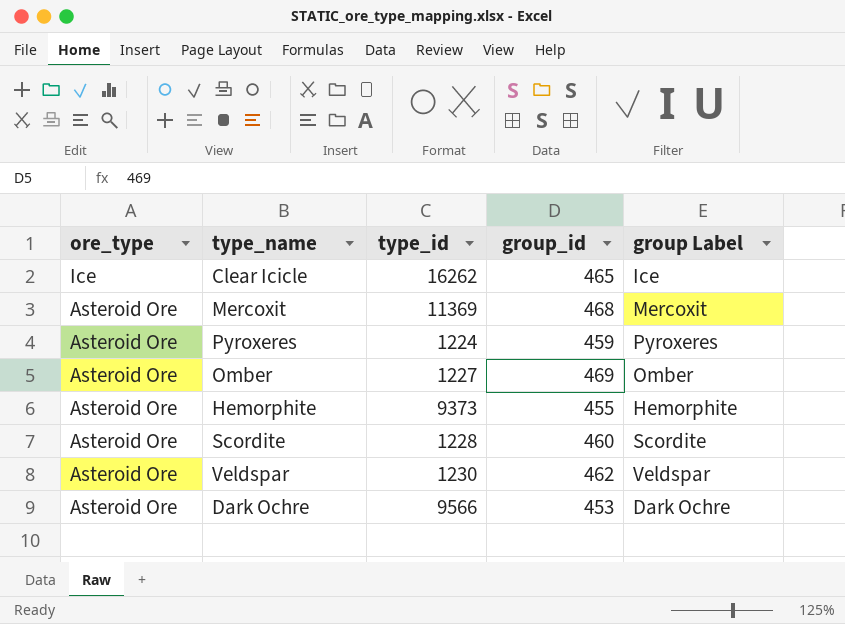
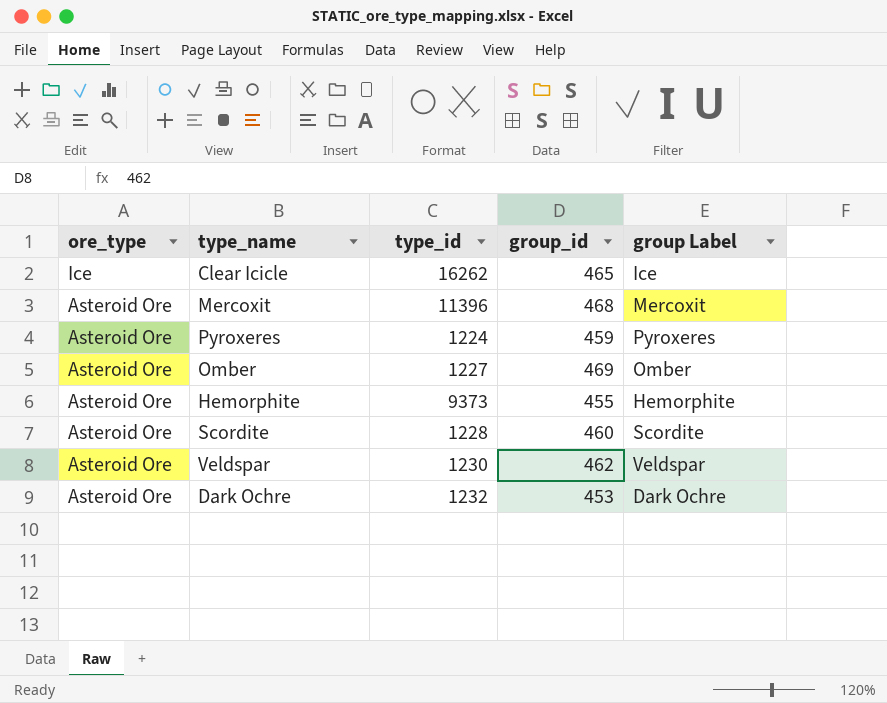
Mercoxit | type_id: 11369 -> 11396
Dark Ochre | type_id: 9566 -> 1232

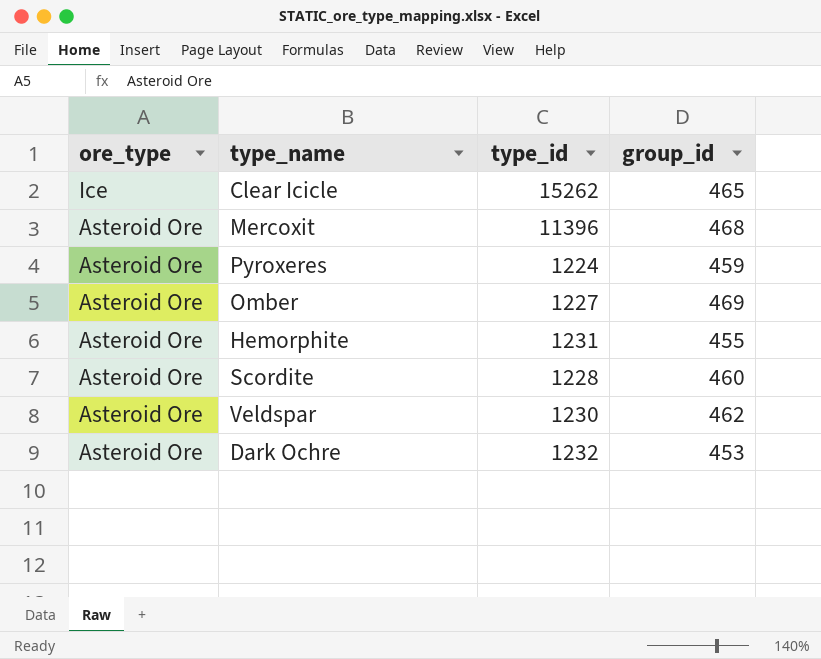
column group Label | position: 5 -> none
Clear Icicle | type_id: 16262 -> 15262
Hemorphite | type_id: 9373 -> 1231

